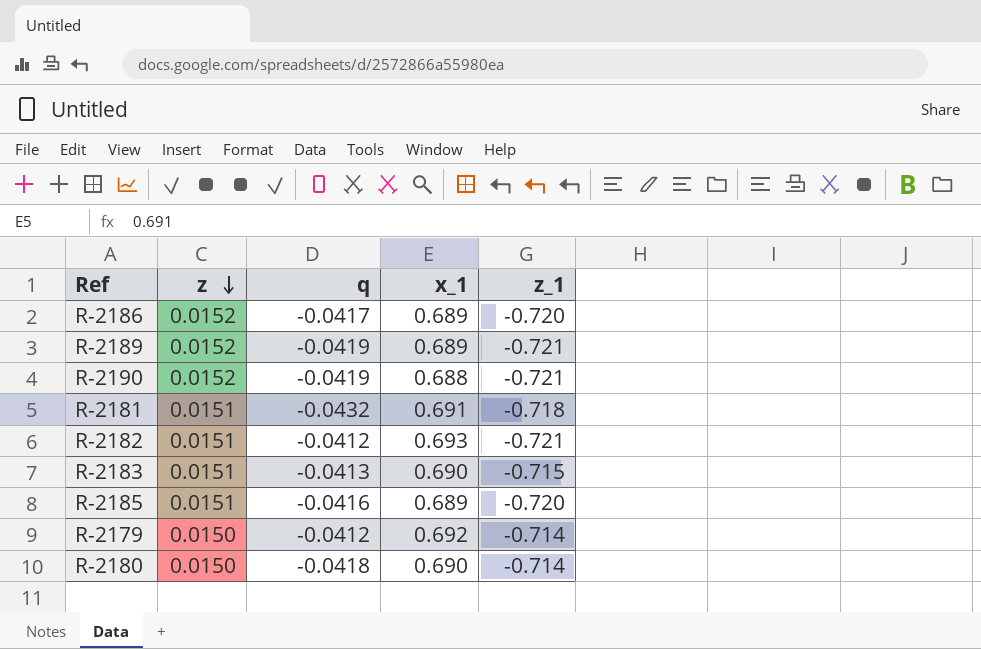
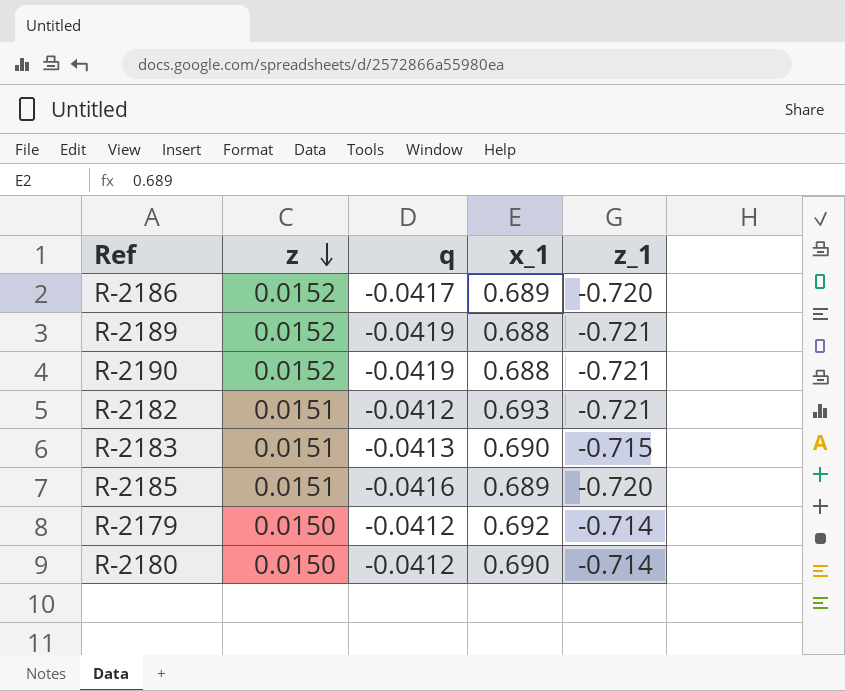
row R-2181: 0.0151 | -0.0432 | 0.691 | -0.718 -> none
R-2189 | x_1: 0.689 -> 0.688
R-2180 | q: -0.0418 -> -0.0412

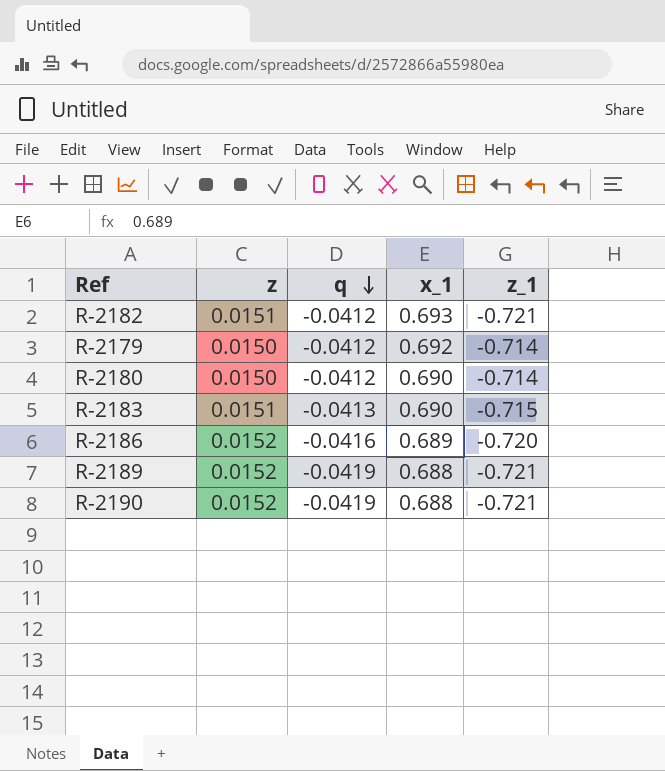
row order: z descending -> q descending
row R-2185: 0.0151 | -0.0416 | 0.689 | -0.720 -> none
R-2186 | q: -0.0417 -> -0.0416

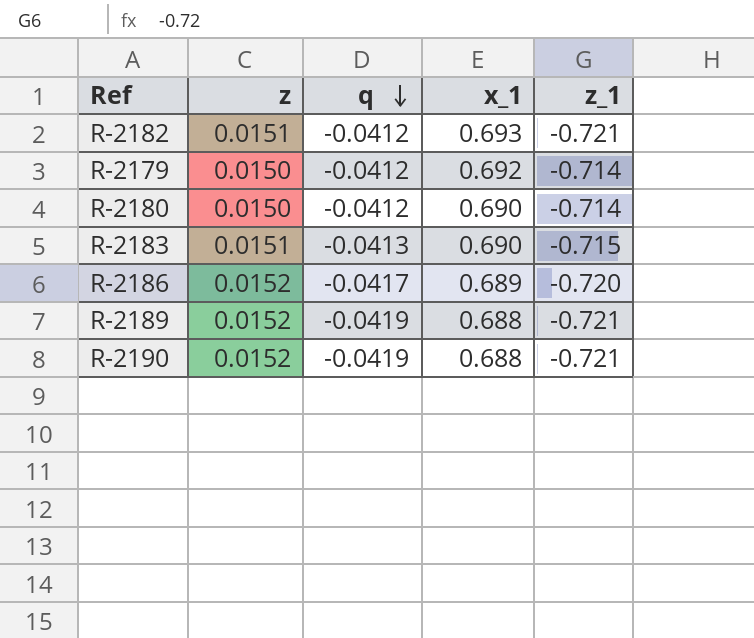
R-2186 | q: -0.0416 -> -0.0417

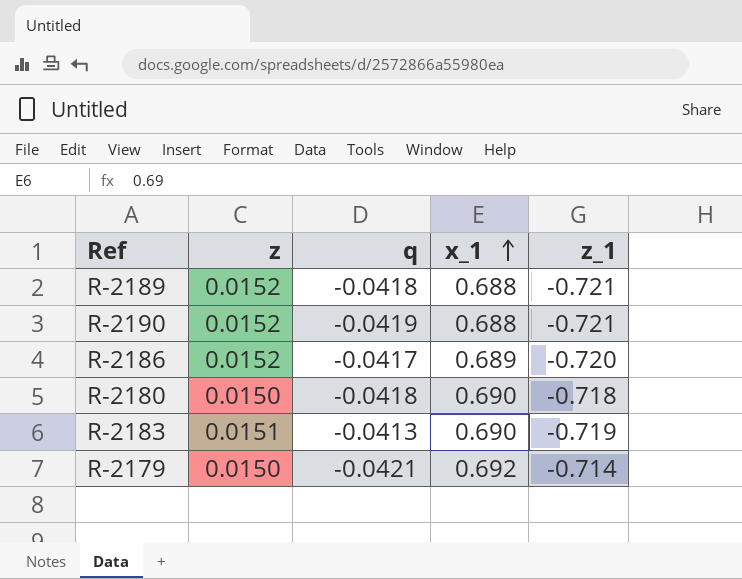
row order: q descending -> x_1 ascending
row R-2182: 0.0151 | -0.0412 | 0.693 | -0.721 -> none
R-2189 | q: -0.0419 -> -0.0418
R-2180 | q: -0.0412 -> -0.0418
R-2180 | z_1: -0.714 -> -0.718
R-2183 | z_1: -0.715 -> -0.719
R-2179 | q: -0.0412 -> -0.0421

